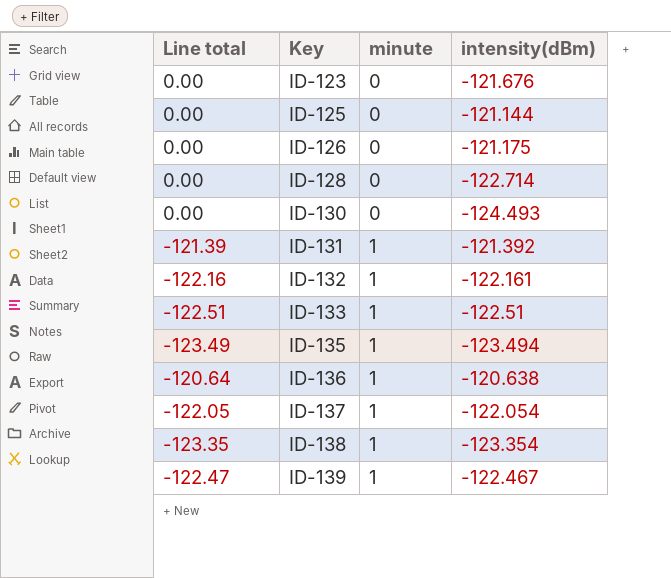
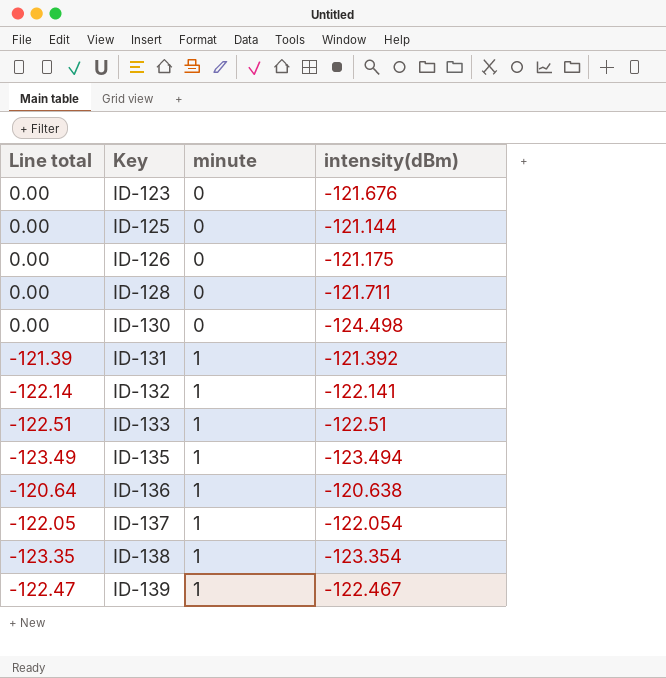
ID-128 | intensity(dBm): -122.714 -> -121.711
ID-130 | intensity(dBm): -124.493 -> -124.498
ID-132 | Line total: -122.16 -> -122.14
ID-132 | intensity(dBm): -122.161 -> -122.141

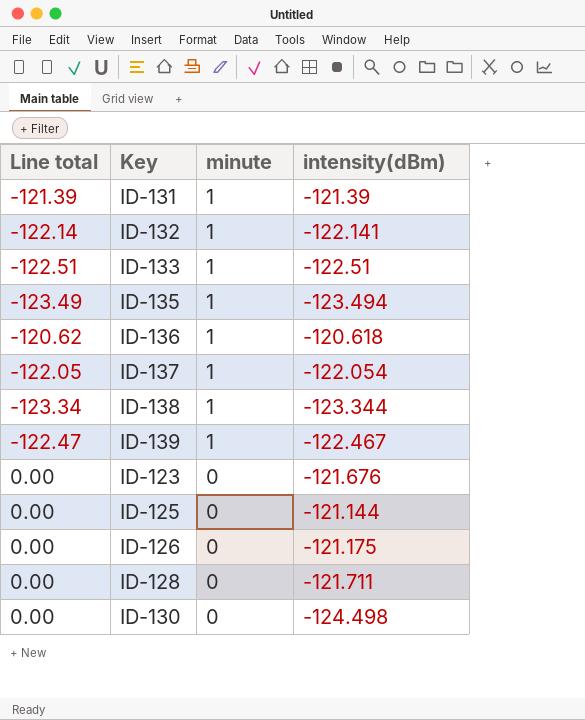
row order: Key ascending -> minute descending
ID-131 | intensity(dBm): -121.392 -> -121.39
ID-136 | Line total: -120.64 -> -120.62
ID-136 | intensity(dBm): -120.638 -> -120.618
ID-138 | Line total: -123.35 -> -123.34
ID-138 | intensity(dBm): -123.354 -> -123.344

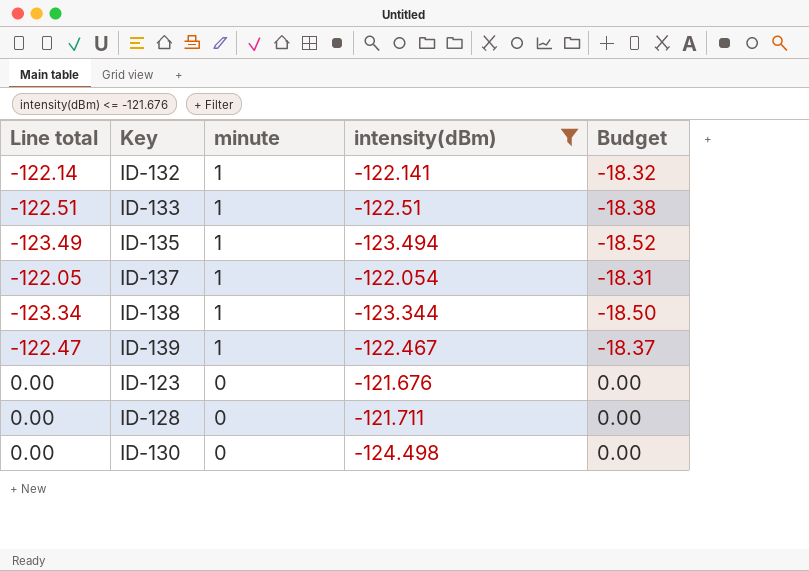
filter: none -> intensity(dBm) <= -121.676
column Budget | formula: none -> [Line total] * 0.15

